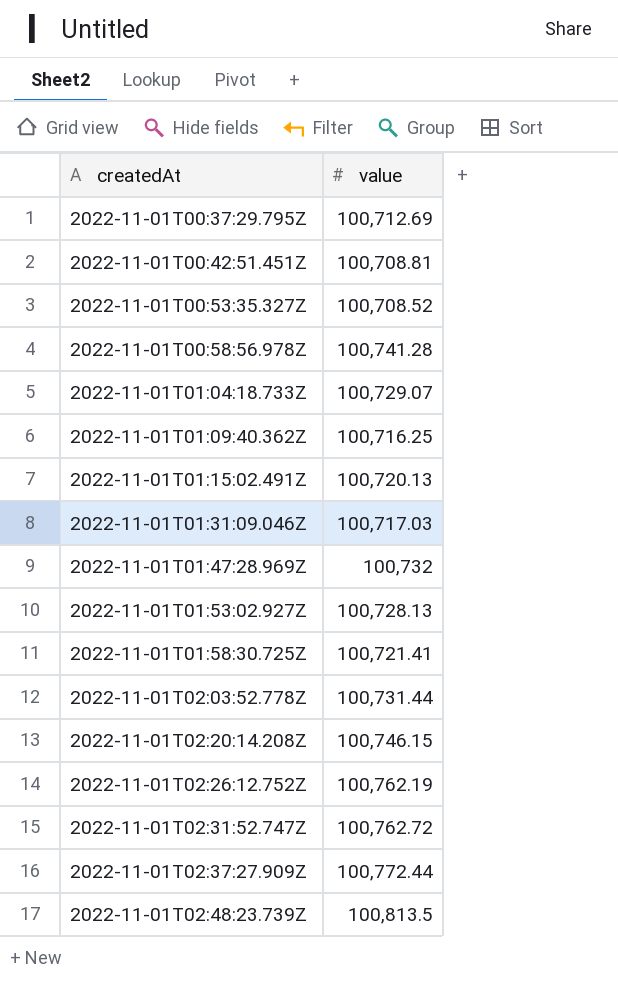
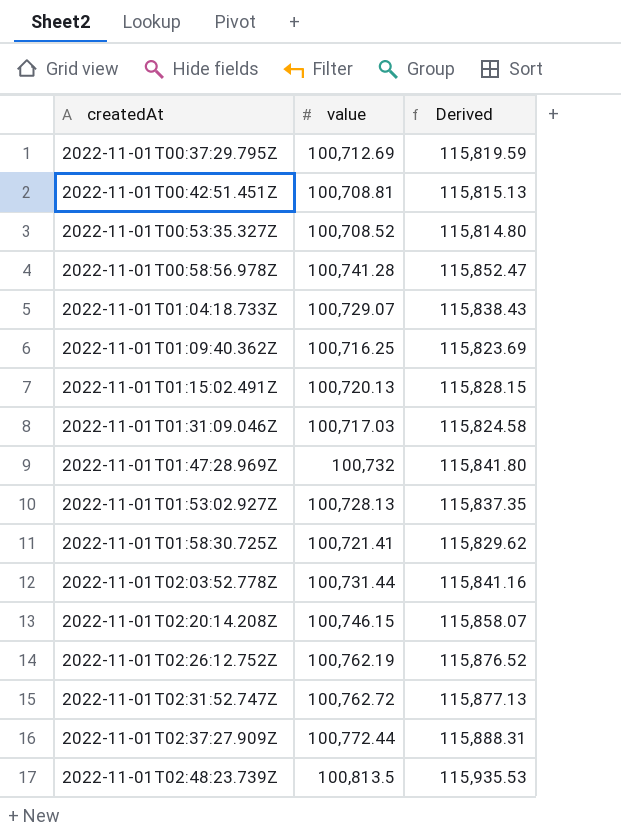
column Derived | formula: none -> [value] * 1.15

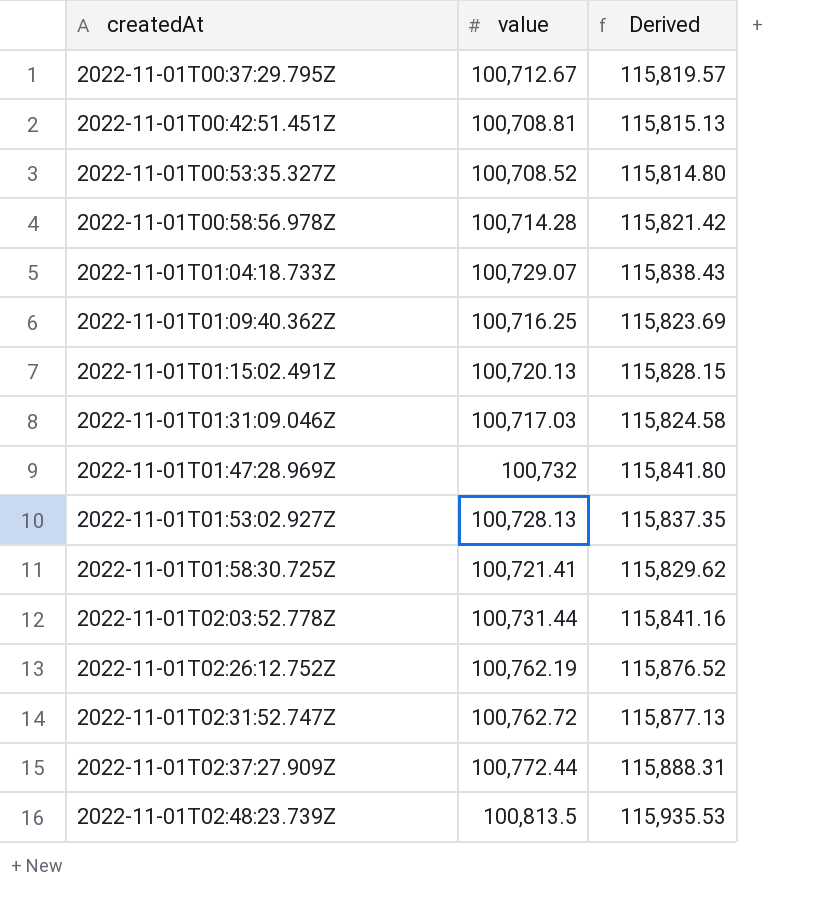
row 2022-11-01T02:20:14.208Z: 100,746.15 | 115,858.07 -> none
2022-11-01T00:37:29.795Z | value: 100,712.69 -> 100,712.67
2022-11-01T00:37:29.795Z | Derived: 115,819.59 -> 115,819.57
2022-11-01T00:58:56.978Z | value: 100,741.28 -> 100,714.28
2022-11-01T00:58:56.978Z | Derived: 115,852.47 -> 115,821.42

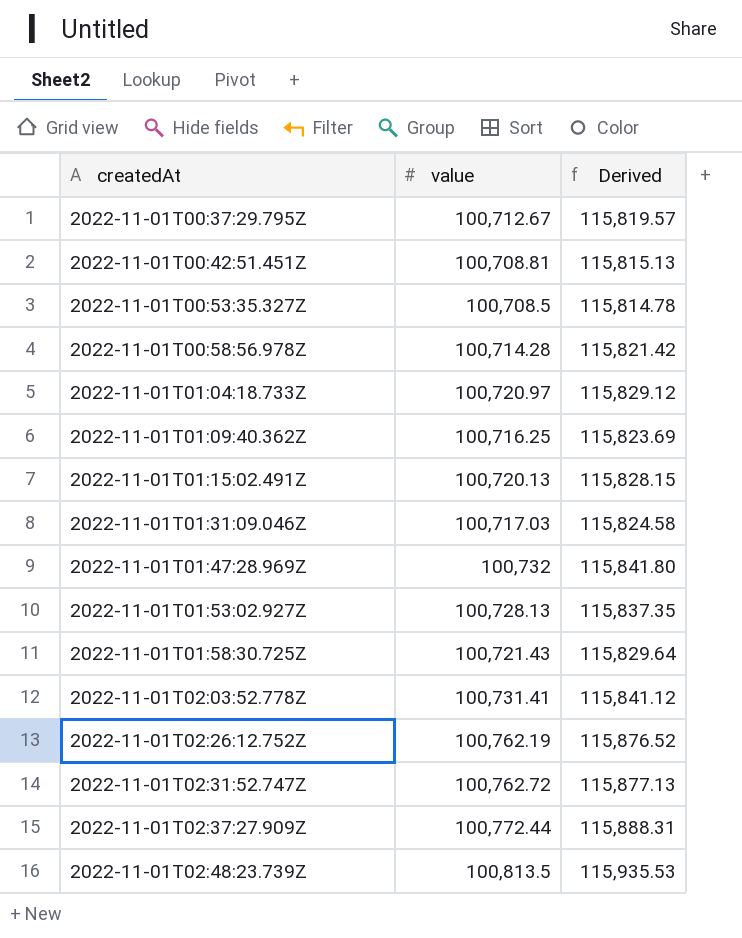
2022-11-01T00:53:35.327Z | value: 100,708.52 -> 100,708.5
2022-11-01T00:53:35.327Z | Derived: 115,814.80 -> 115,814.78
2022-11-01T01:04:18.733Z | value: 100,729.07 -> 100,720.97
2022-11-01T01:04:18.733Z | Derived: 115,838.43 -> 115,829.12
2022-11-01T01:58:30.725Z | value: 100,721.41 -> 100,721.43
2022-11-01T01:58:30.725Z | Derived: 115,829.62 -> 115,829.64
2022-11-01T02:03:52.778Z | value: 100,731.44 -> 100,731.41
2022-11-01T02:03:52.778Z | Derived: 115,841.16 -> 115,841.12

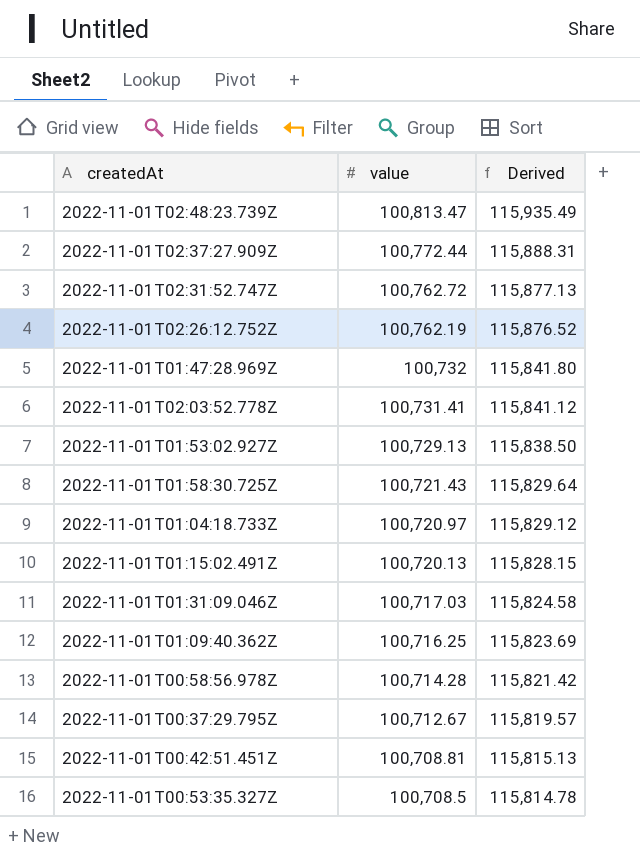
row order: createdAt ascending -> value descending
2022-11-01T02:48:23.739Z | value: 100,813.5 -> 100,813.47
2022-11-01T02:48:23.739Z | Derived: 115,935.53 -> 115,935.49
2022-11-01T01:53:02.927Z | value: 100,728.13 -> 100,729.13
2022-11-01T01:53:02.927Z | Derived: 115,837.35 -> 115,838.50

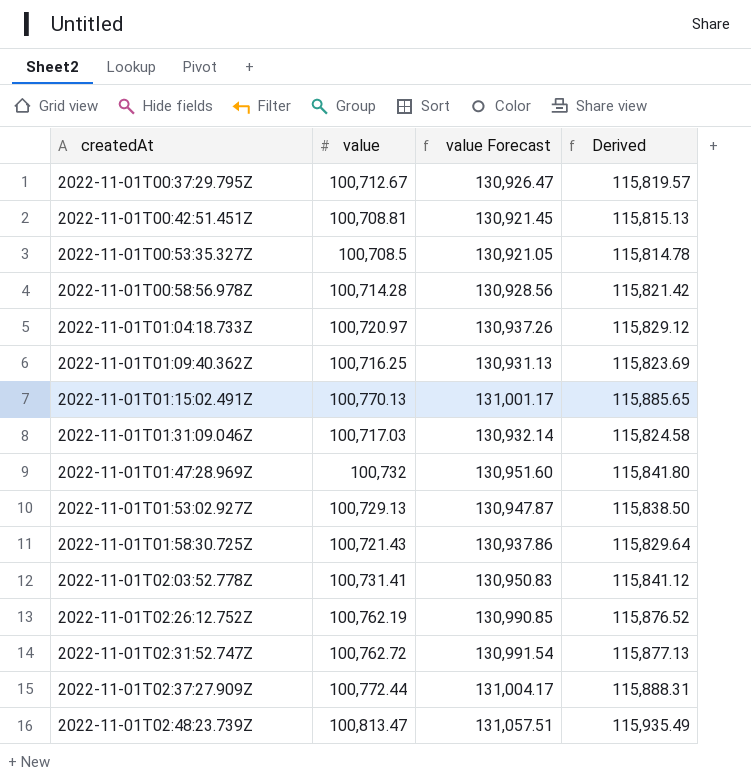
row order: value descending -> createdAt ascending
column value Forecast | formula: none -> [value] * 1.3
2022-11-01T01:15:02.491Z | value: 100,720.13 -> 100,770.13
2022-11-01T01:15:02.491Z | Derived: 115,828.15 -> 115,885.65

